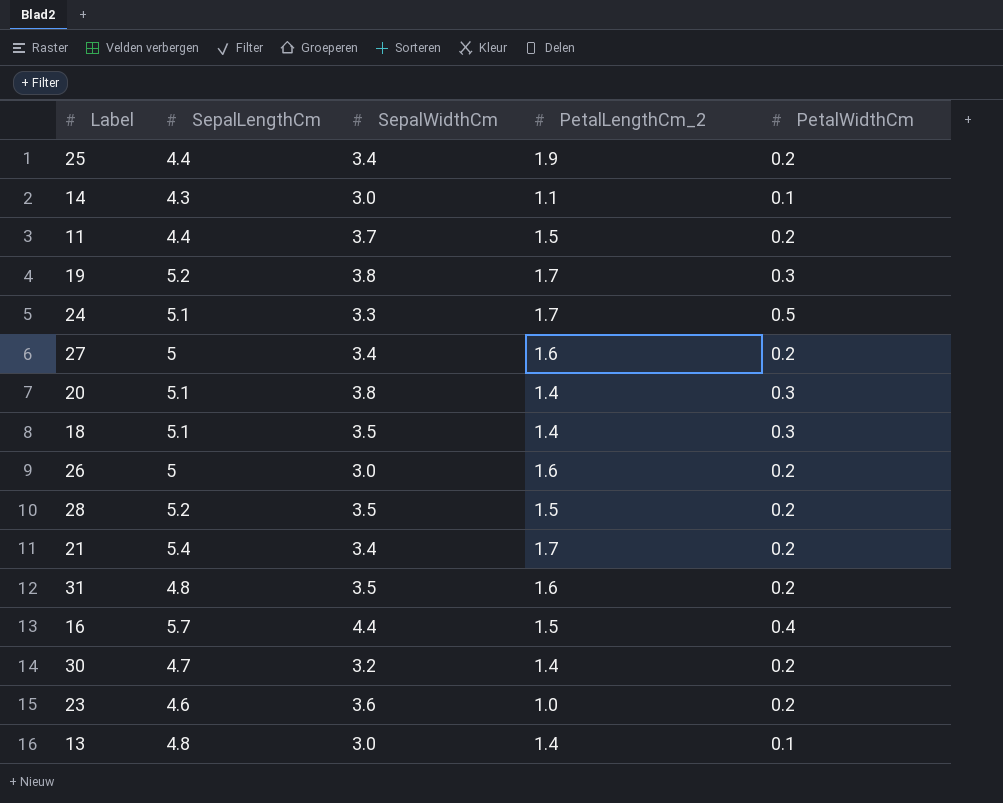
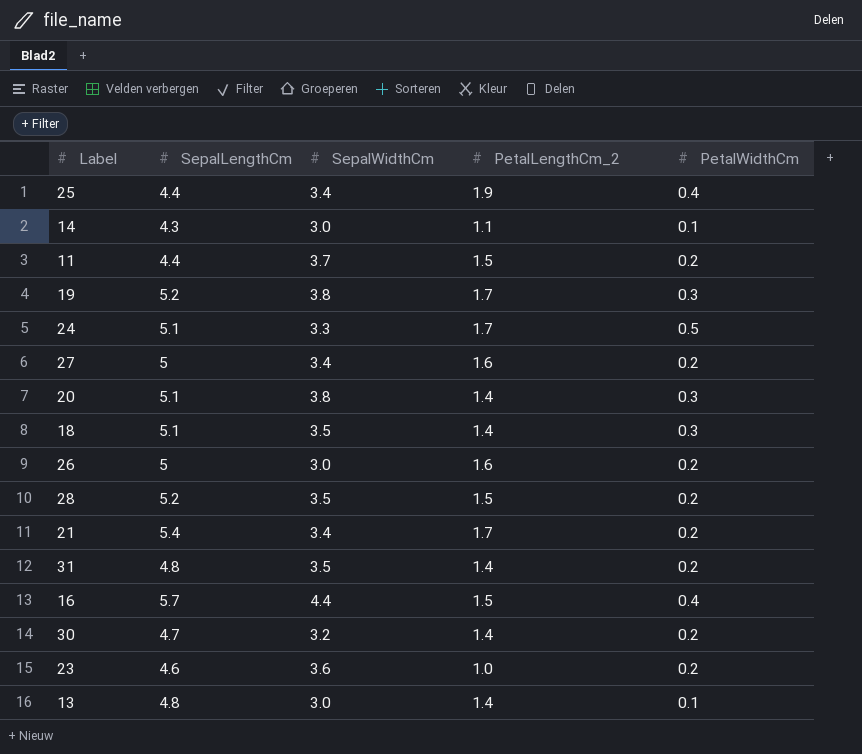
25 | PetalWidthCm: 0.2 -> 0.4
31 | PetalLengthCm_2: 1.6 -> 1.4

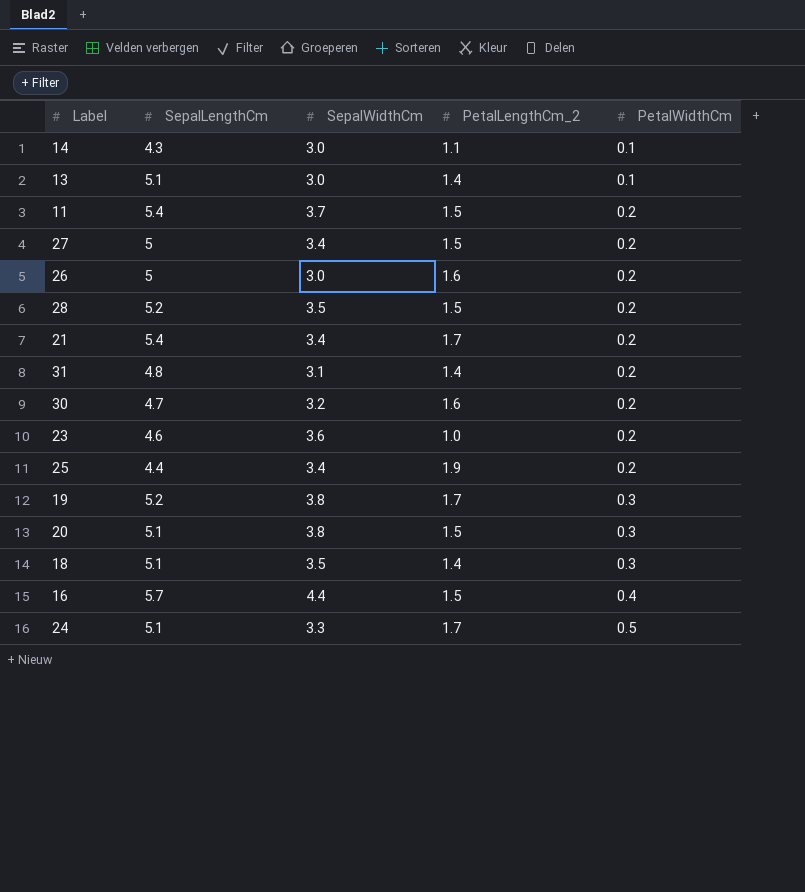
row order: none -> PetalWidthCm ascending
13 | SepalLengthCm: 4.8 -> 5.1
11 | SepalLengthCm: 4.4 -> 5.4
27 | PetalLengthCm_2: 1.6 -> 1.5
31 | SepalWidthCm: 3.5 -> 3.1
30 | PetalLengthCm_2: 1.4 -> 1.6
25 | PetalWidthCm: 0.4 -> 0.2
20 | PetalLengthCm_2: 1.4 -> 1.5

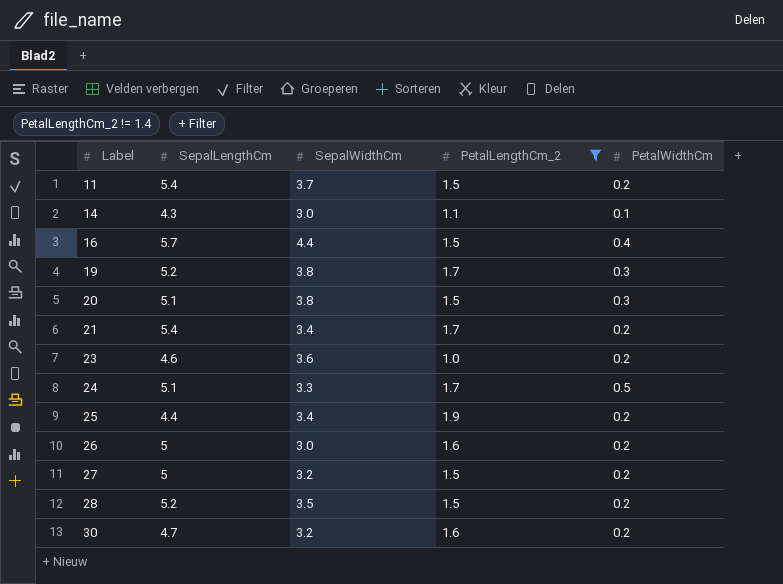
filter: none -> PetalLengthCm_2 != 1.4
row order: PetalWidthCm ascending -> Label ascending
27 | SepalWidthCm: 3.4 -> 3.2

